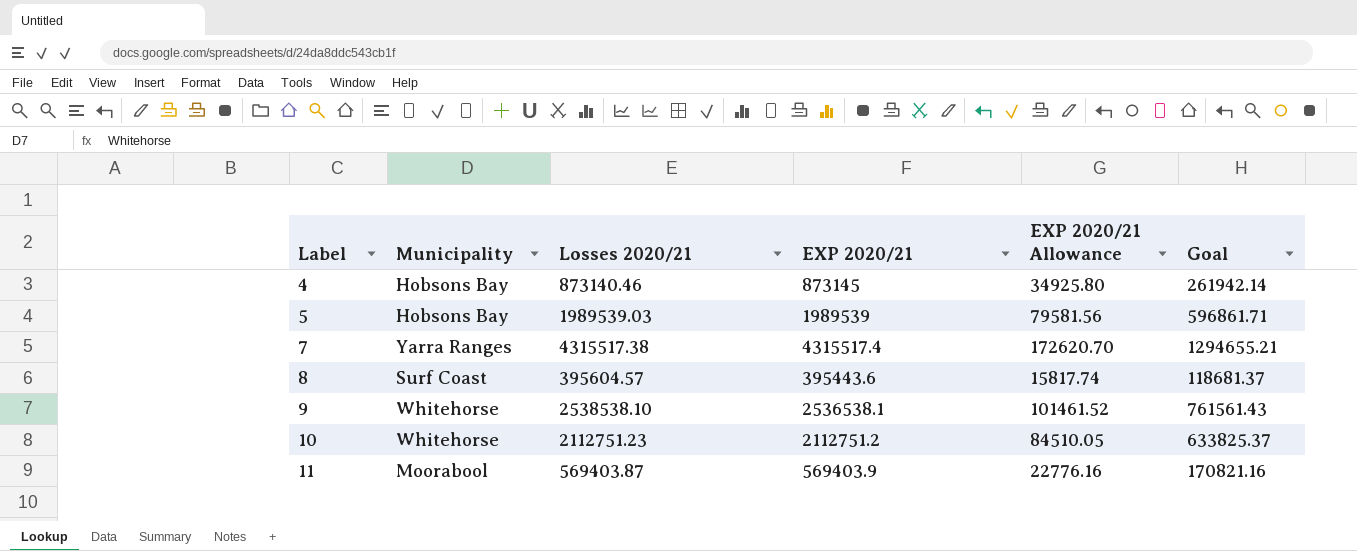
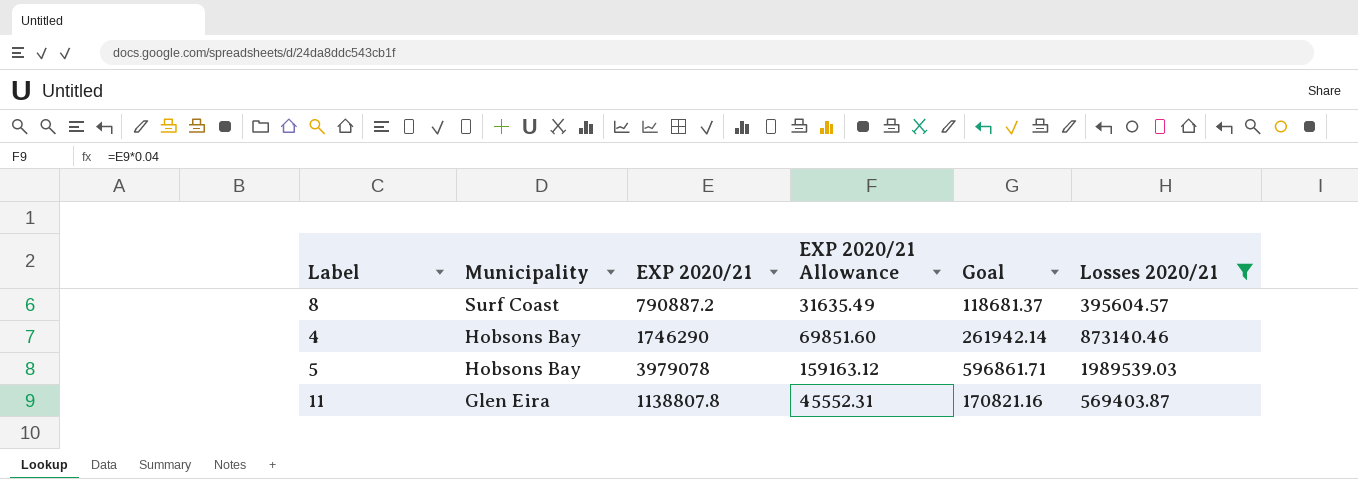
filter: none -> Losses 2020/21 <= 1989539.03
row order: Label ascending -> Municipality descending
column Losses 2020/21 | position: 3 -> 6
8 | EXP 2020/21: 395443.6 -> 790887.2
8 | EXP 2020/21 Allowance: 15817.74 -> 31635.49
4 | EXP 2020/21: 873145 -> 1746290
4 | EXP 2020/21 Allowance: 34925.80 -> 69851.60
5 | EXP 2020/21: 1989539 -> 3979078
5 | EXP 2020/21 Allowance: 79581.56 -> 159163.12
11 | Municipality: Moorabool -> Glen Eira
11 | EXP 2020/21: 569403.9 -> 1138807.8
11 | EXP 2020/21 Allowance: 22776.16 -> 45552.31

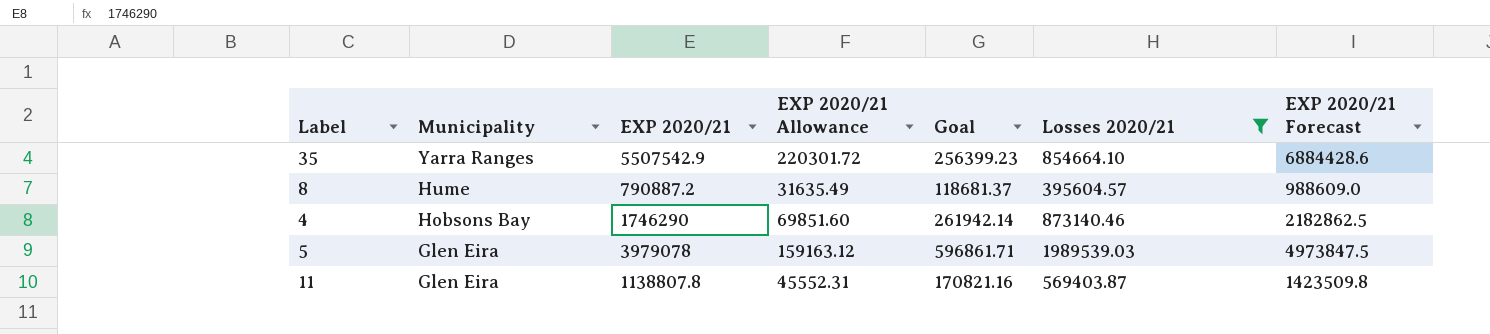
column EXP 2020/21 Forecast | formula: none -> [EXP 2020/21] * 1.25
row 35: none -> Yarra Ranges | 5507542.9 | 220301.72 | 256399.23 | 854664.10 | 6884428.6
8 | Municipality: Surf Coast -> Hume
5 | Municipality: Hobsons Bay -> Glen Eira

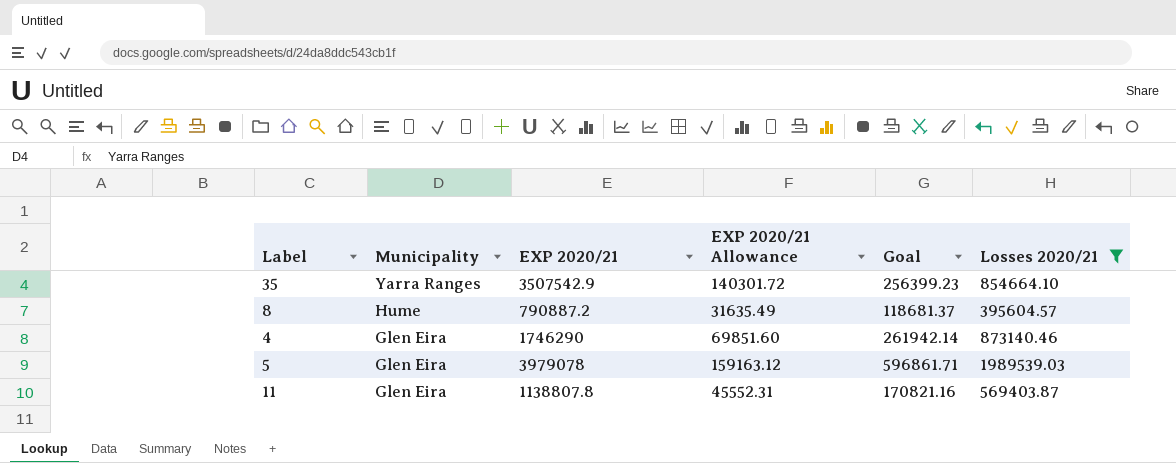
column EXP 2020/21 Forecast | formula: [EXP 2020/21] * 1.25 -> none
35 | EXP 2020/21: 5507542.9 -> 3507542.9
35 | EXP 2020/21 Allowance: 220301.72 -> 140301.72
4 | Municipality: Hobsons Bay -> Glen Eira

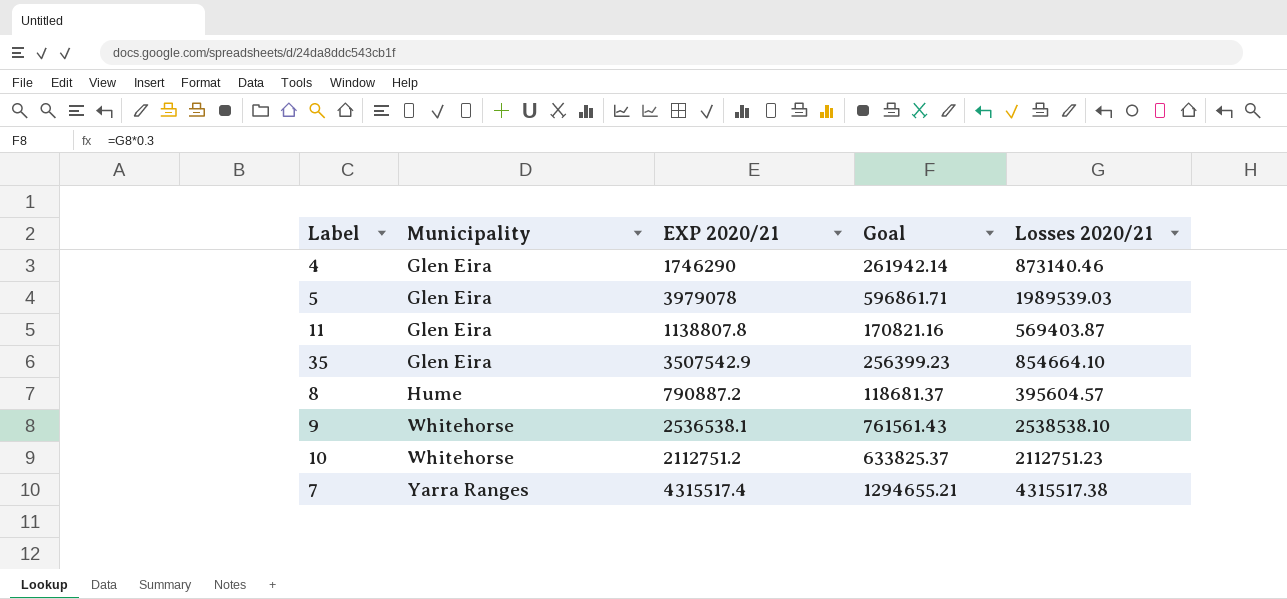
filter: Losses 2020/21 <= 1989539.03 -> none
row order: Municipality descending -> Municipality ascending
column EXP 2020/21 Allowance | formula: [EXP 2020/21] * 0.04 -> none
35 | Municipality: Yarra Ranges -> Glen Eira

